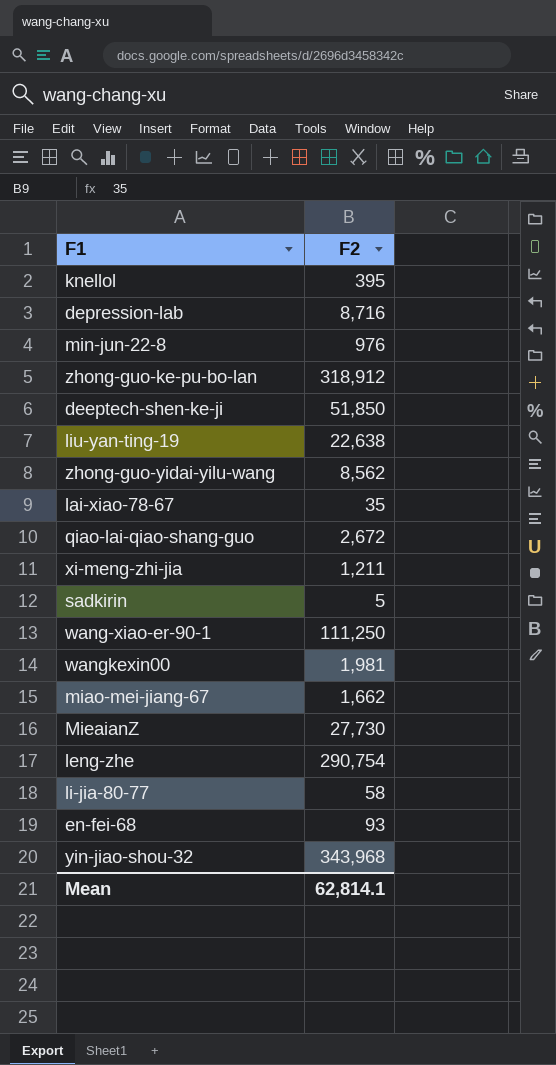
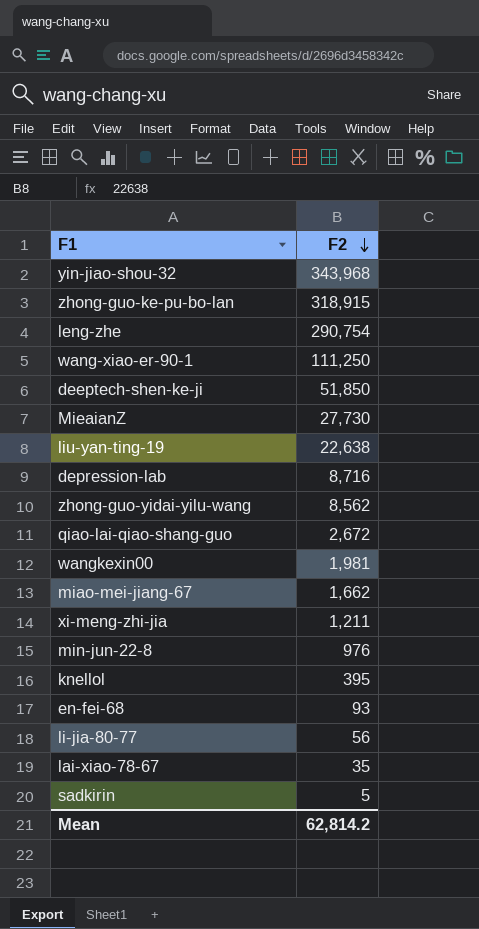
row order: none -> F2 descending
zhong-guo-ke-pu-bo-lan | F2: 318,912 -> 318,915
li-jia-80-77 | F2: 58 -> 56
Mean | F2: 62,814.1 -> 62,814.2

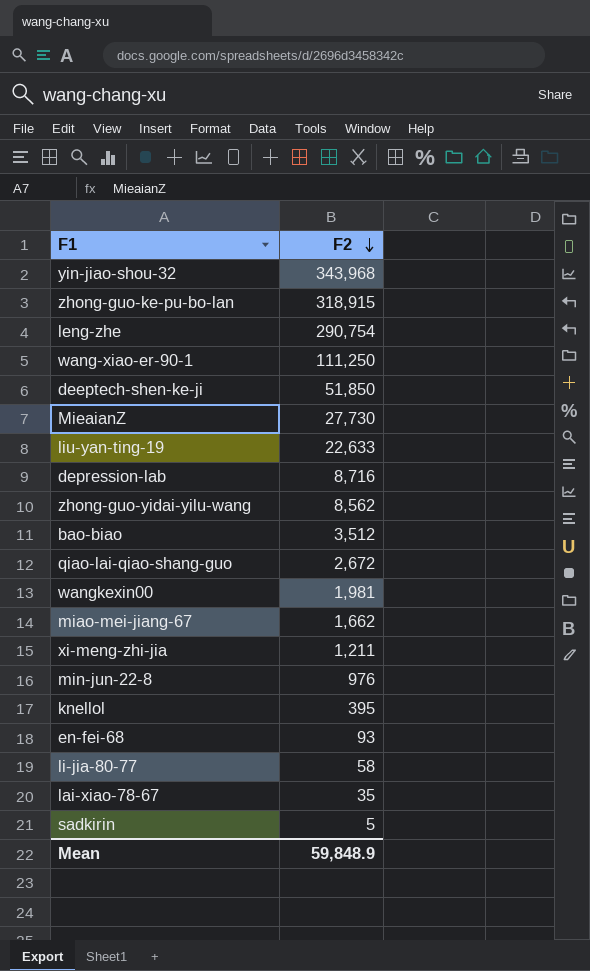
liu-yan-ting-19 | F2: 22,638 -> 22,633
row bao-biao: none -> 3,512
li-jia-80-77 | F2: 56 -> 58
Mean | F2: 62,814.2 -> 59,848.9

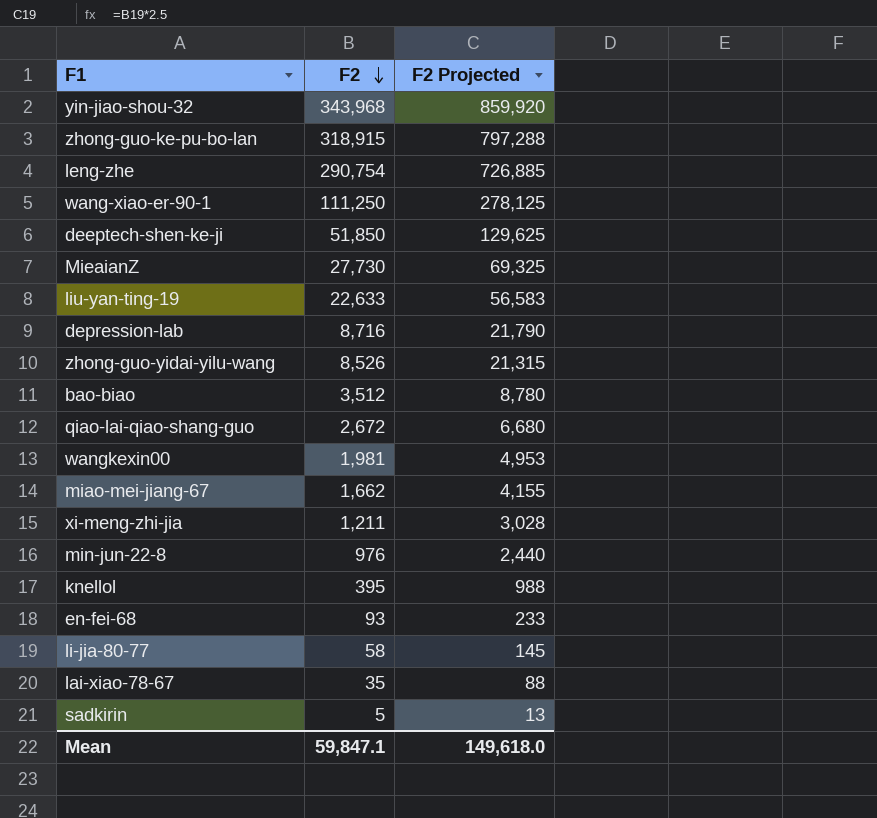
column F2 Projected | formula: none -> [F2] * 2.5
zhong-guo-yidai-yilu-wang | F2: 8,562 -> 8,526
Mean | F2: 59,848.9 -> 59,847.1

